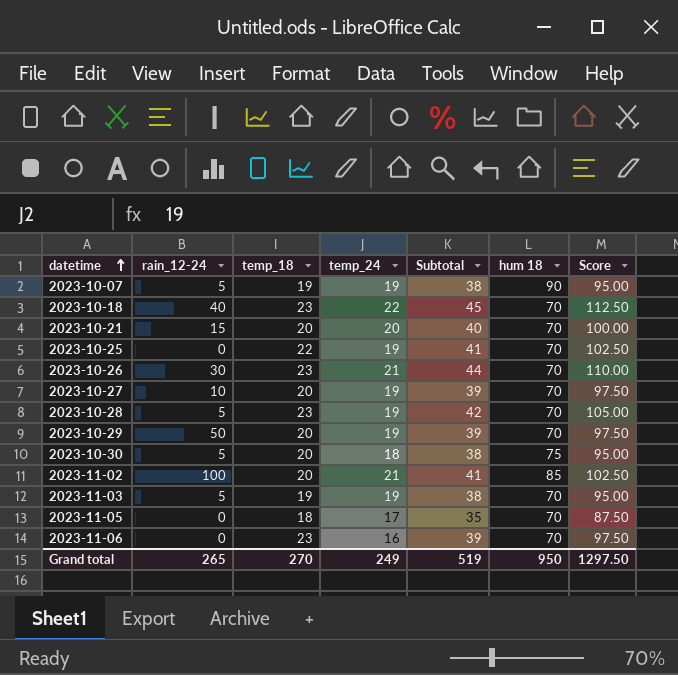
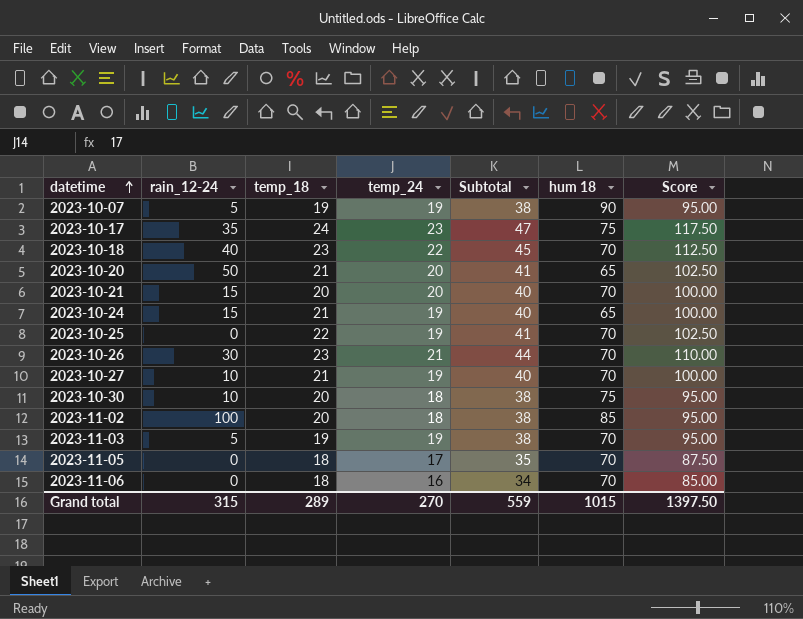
row 2023-10-28: 5 | 23 | 19 | 42 | 70 | 105.00 -> none
row 2023-10-29: 50 | 20 | 19 | 39 | 70 | 97.50 -> none
row 2023-10-17: none -> 35 | 24 | 23 | 47 | 75 | 117.50
row 2023-10-20: none -> 50 | 21 | 20 | 41 | 65 | 102.50
row 2023-10-24: none -> 15 | 21 | 19 | 40 | 65 | 100.00
2023-10-27 | temp_18: 20 -> 21
2023-10-27 | Subtotal: 39 -> 40
2023-10-27 | Score: 97.50 -> 100.00
2023-10-30 | rain_12-24: 5 -> 10
2023-11-02 | temp_24: 21 -> 18
2023-11-02 | Subtotal: 41 -> 38
2023-11-02 | Score: 102.50 -> 95.00
2023-11-06 | temp_18: 23 -> 18
2023-11-06 | Subtotal: 39 -> 34
2023-11-06 | Score: 97.50 -> 85.00
Grand total | rain_12-24: 265 -> 315
Grand total | temp_18: 270 -> 289
Grand total | temp_24: 249 -> 270
Grand total | Subtotal: 519 -> 559
Grand total | hum 18: 950 -> 1015
Grand total | Score: 1297.50 -> 1397.50

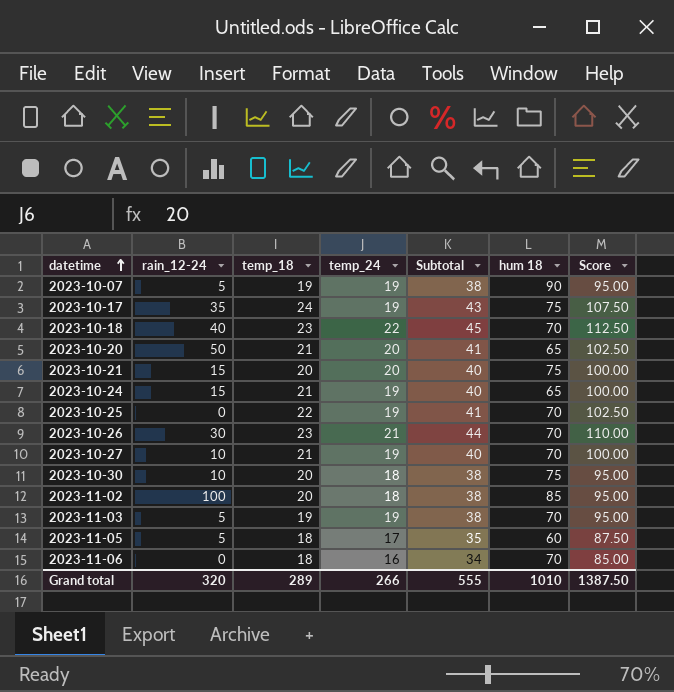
2023-10-17 | temp_24: 23 -> 19
2023-10-17 | Subtotal: 47 -> 43
2023-10-17 | Score: 117.50 -> 107.50
2023-10-21 | hum 18: 70 -> 75
2023-11-05 | rain_12-24: 0 -> 5
2023-11-05 | hum 18: 70 -> 60
Grand total | rain_12-24: 315 -> 320
Grand total | temp_24: 270 -> 266
Grand total | Subtotal: 559 -> 555
Grand total | hum 18: 1015 -> 1010
Grand total | Score: 1397.50 -> 1387.50

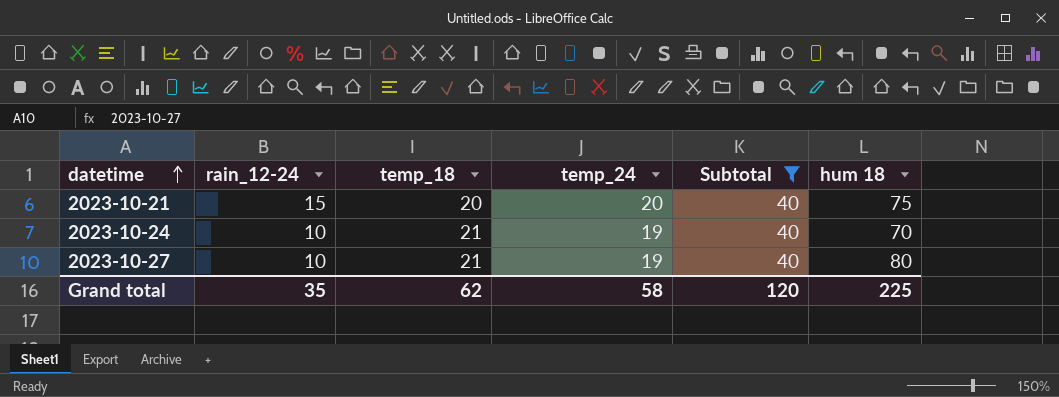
filter: none -> Subtotal = 40
column Score | formula: [Subtotal] * 2.5 -> none
2023-10-24 | rain_12-24: 15 -> 10
2023-10-24 | hum 18: 65 -> 70
2023-10-27 | hum 18: 70 -> 80
Grand total | rain_12-24: 320 -> 35
Grand total | temp_18: 289 -> 62
Grand total | temp_24: 266 -> 58
Grand total | Subtotal: 555 -> 120
Grand total | hum 18: 1010 -> 225

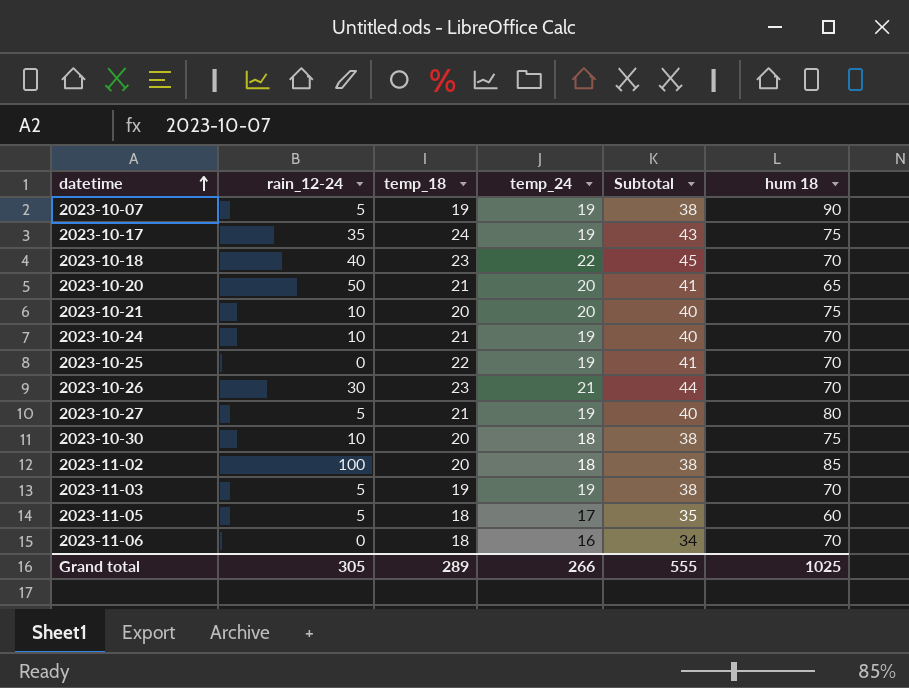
filter: Subtotal = 40 -> none
2023-10-21 | rain_12-24: 15 -> 10
2023-10-27 | rain_12-24: 10 -> 5
Grand total | rain_12-24: 35 -> 305
Grand total | temp_18: 62 -> 289
Grand total | temp_24: 58 -> 266
Grand total | Subtotal: 120 -> 555
Grand total | hum 18: 225 -> 1025

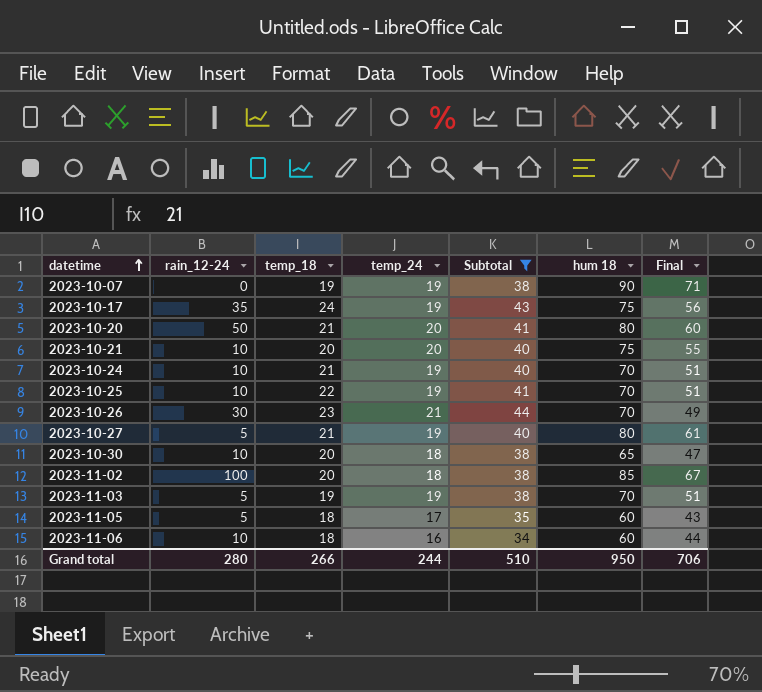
filter: none -> Subtotal != 45
column Final | formula: none -> [hum 18] - [temp_24]
2023-10-07 | rain_12-24: 5 -> 0
2023-10-20 | hum 18: 65 -> 80
2023-10-25 | rain_12-24: 0 -> 10
2023-10-30 | hum 18: 75 -> 65
2023-11-06 | rain_12-24: 0 -> 10
2023-11-06 | hum 18: 70 -> 60
Grand total | rain_12-24: 305 -> 280
Grand total | temp_18: 289 -> 266
Grand total | temp_24: 266 -> 244
Grand total | Subtotal: 555 -> 510
Grand total | hum 18: 1025 -> 950

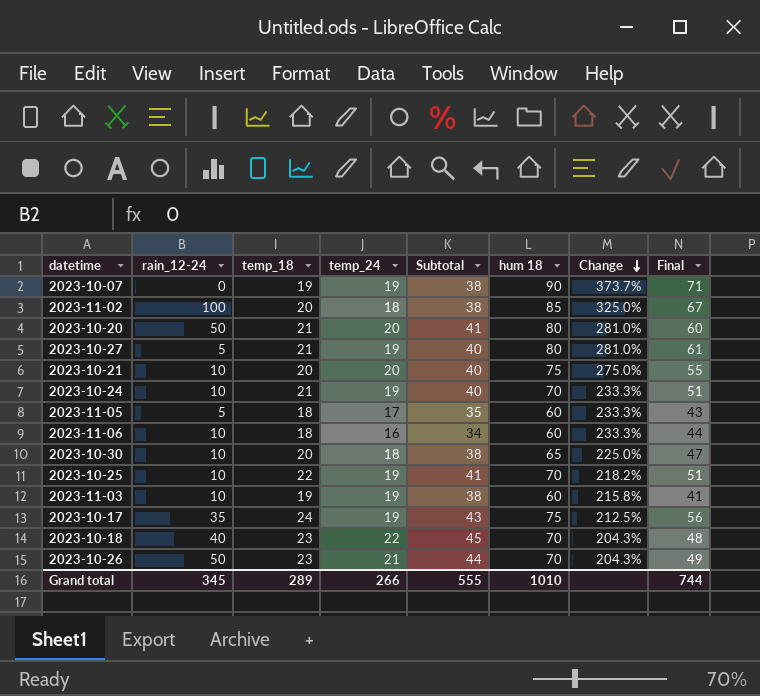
filter: Subtotal != 45 -> none
row order: datetime ascending -> Change descending
column Change | formula: none -> ([hum 18] - [temp_18]) / [temp_18]
2023-11-03 | rain_12-24: 5 -> 10
2023-11-03 | hum 18: 70 -> 60
2023-11-03 | Final: 51 -> 41
2023-10-26 | rain_12-24: 30 -> 50
Grand total | rain_12-24: 280 -> 345
Grand total | temp_18: 266 -> 289
Grand total | temp_24: 244 -> 266
Grand total | Subtotal: 510 -> 555
Grand total | hum 18: 950 -> 1010
Grand total | Final: 706 -> 744

